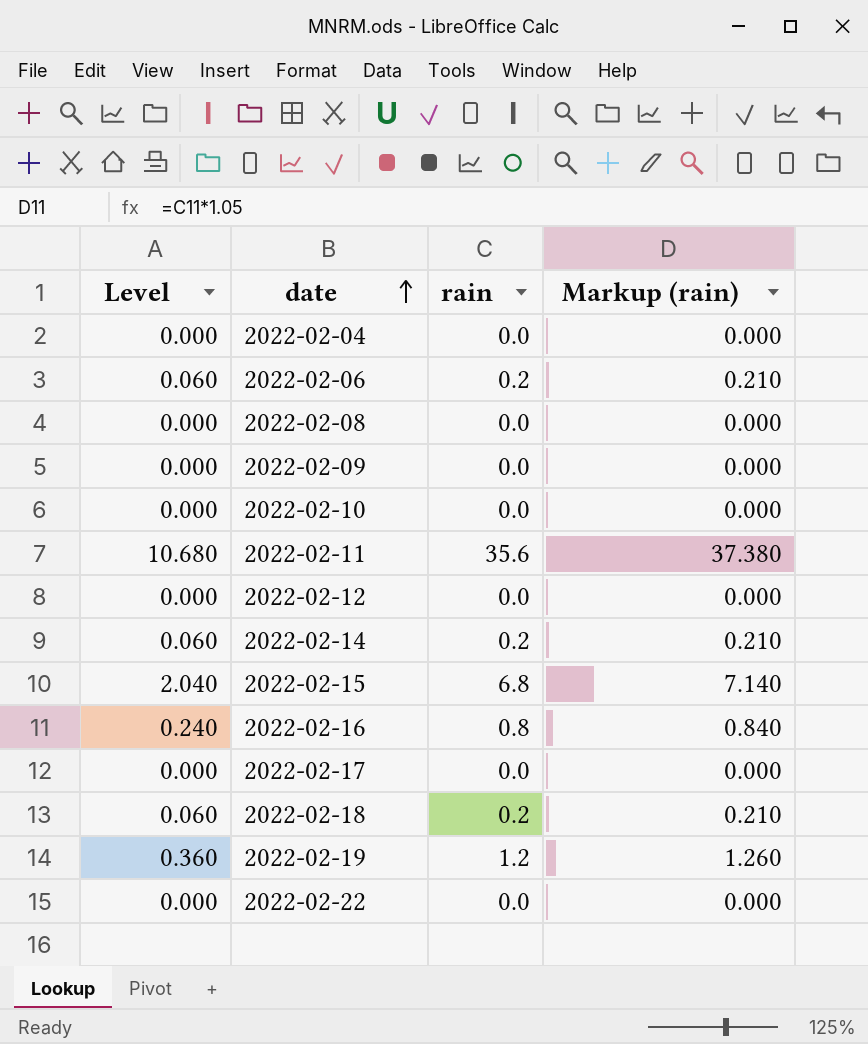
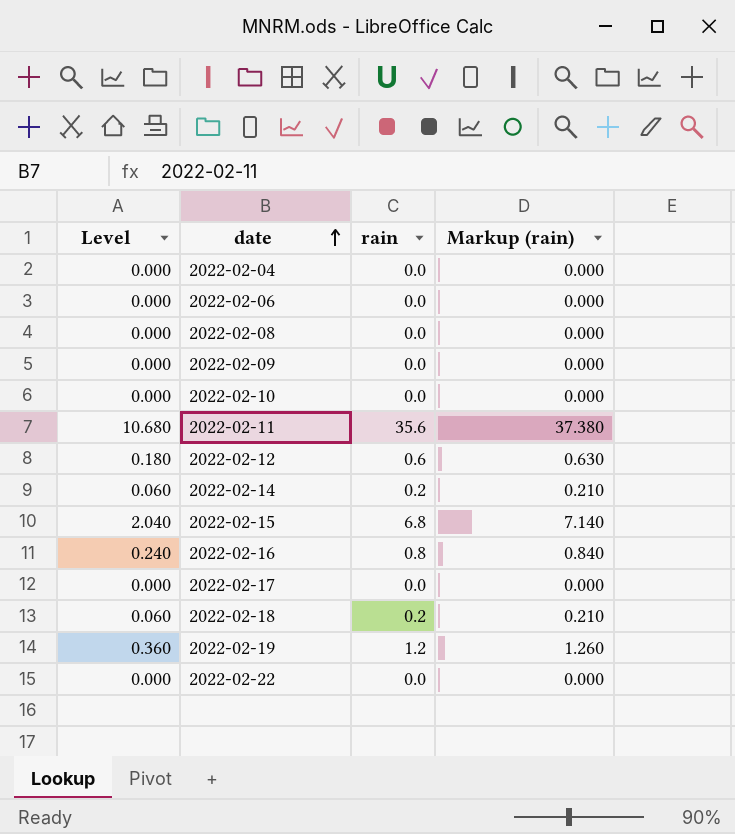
2022-02-06 | Level: 0.060 -> 0.000
2022-02-06 | rain: 0.2 -> 0.0
2022-02-06 | Markup (rain): 0.210 -> 0.000
2022-02-12 | Level: 0.000 -> 0.180
2022-02-12 | rain: 0.0 -> 0.6
2022-02-12 | Markup (rain): 0.000 -> 0.630

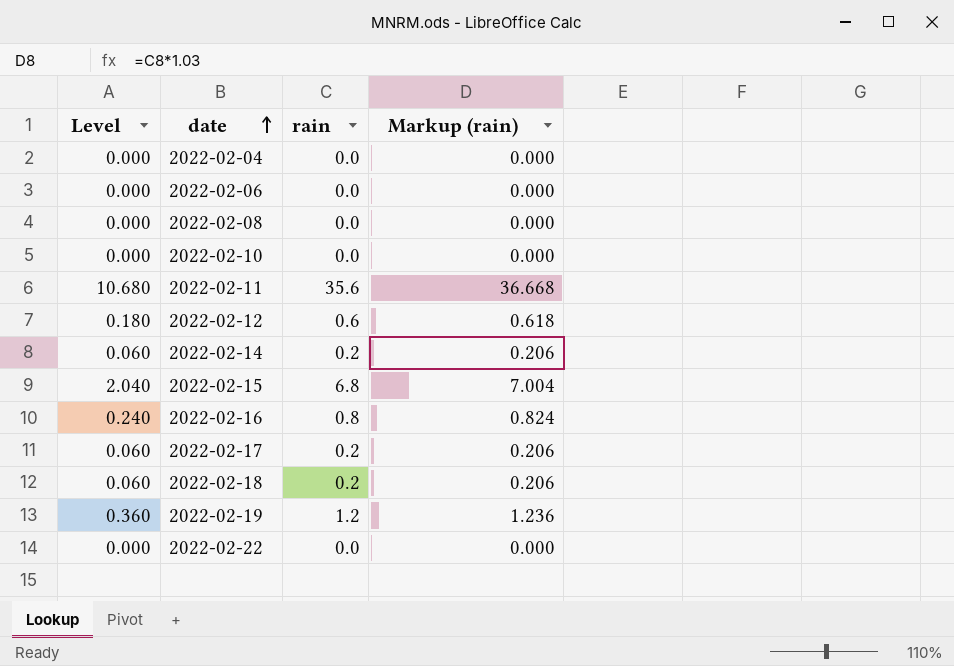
column Markup (rain) | formula: [rain] * 1.05 -> [rain] * 1.03
row 2022-02-09: 0.000 | 0.0 | 0.000 -> none
2022-02-17 | Level: 0.000 -> 0.060
2022-02-17 | rain: 0.0 -> 0.2

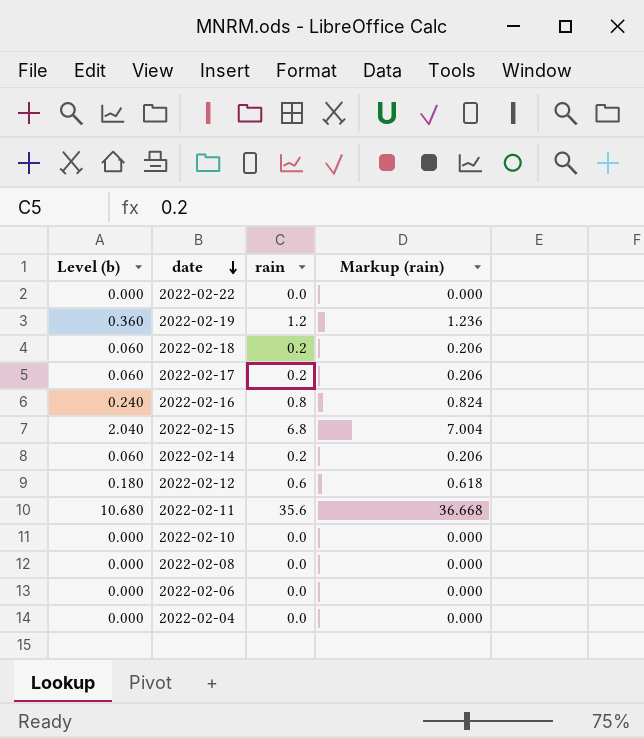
row order: date ascending -> date descending
column name: Level -> Level (b)

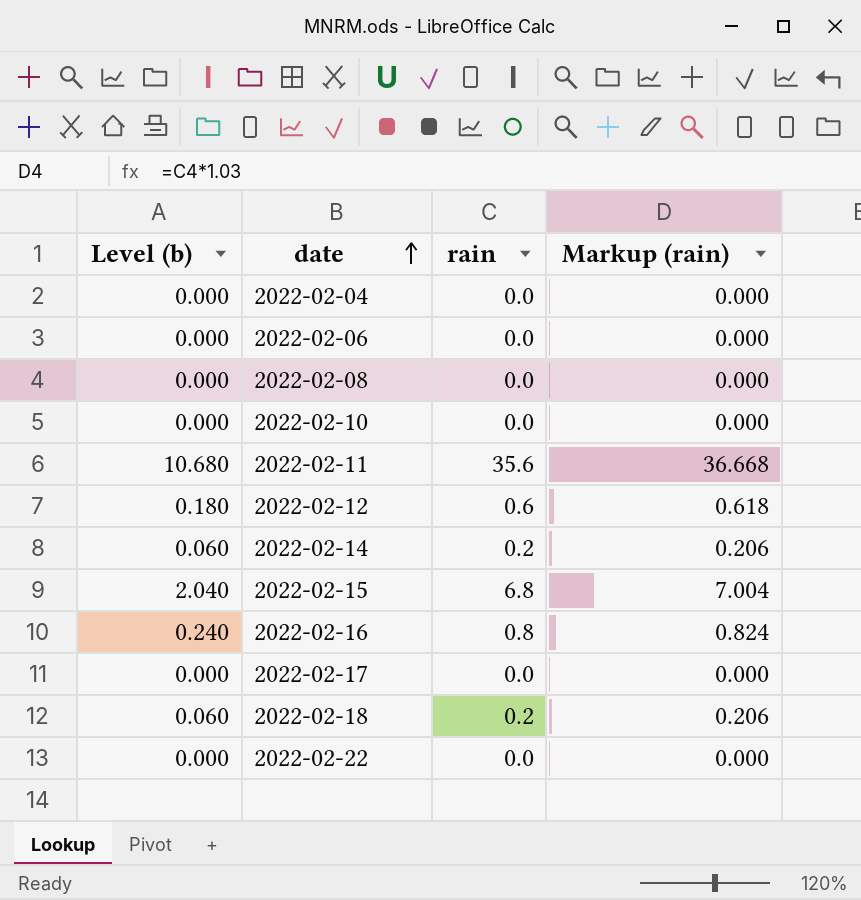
row order: date descending -> date ascending
row 2022-02-19: 0.360 | 1.2 | 1.236 -> none
2022-02-17 | Level (b): 0.060 -> 0.000
2022-02-17 | rain: 0.2 -> 0.0
2022-02-17 | Markup (rain): 0.206 -> 0.000

